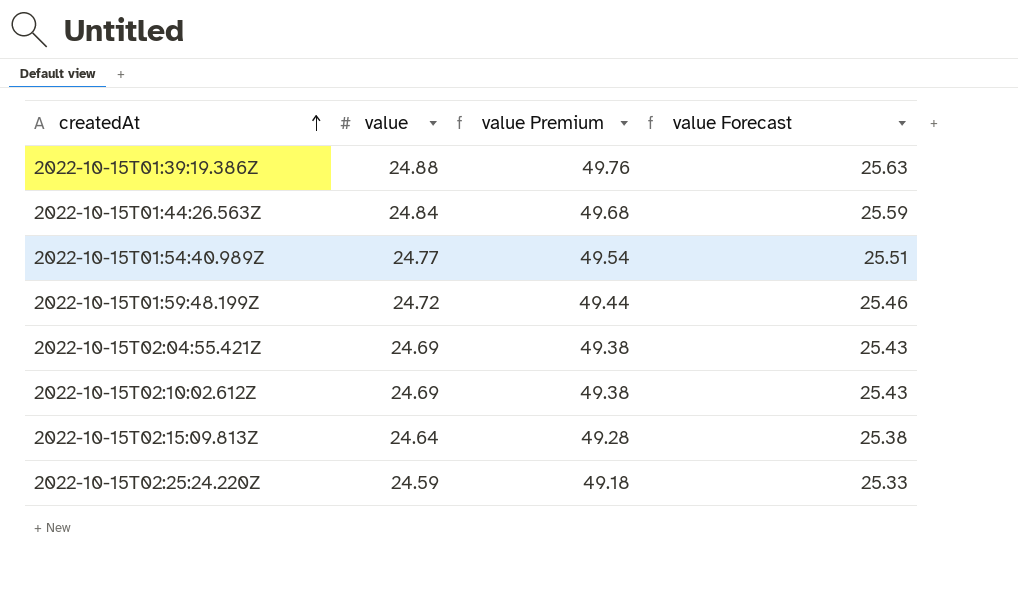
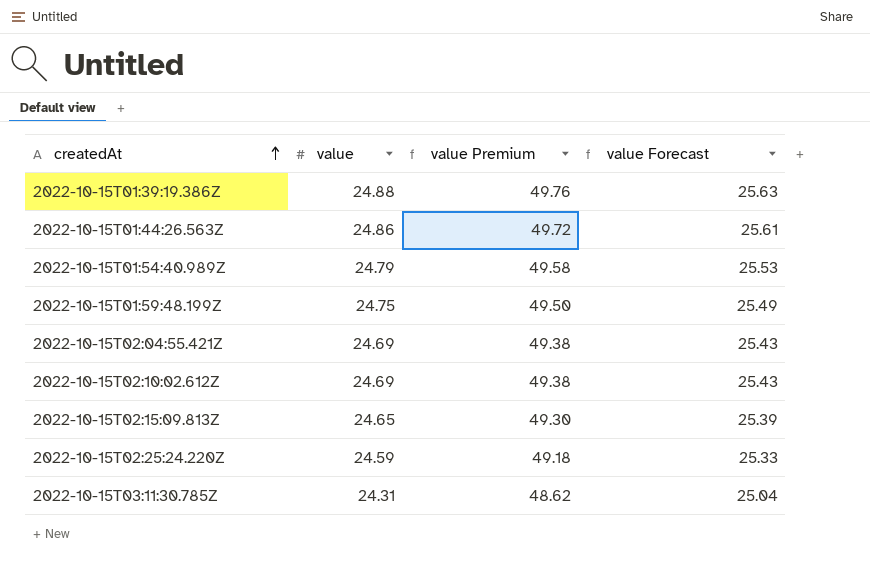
2022-10-15T01:44:26.563Z | value: 24.84 -> 24.86
2022-10-15T01:44:26.563Z | value Premium: 49.68 -> 49.72
2022-10-15T01:44:26.563Z | value Forecast: 25.59 -> 25.61
2022-10-15T01:54:40.989Z | value: 24.77 -> 24.79
2022-10-15T01:54:40.989Z | value Premium: 49.54 -> 49.58
2022-10-15T01:54:40.989Z | value Forecast: 25.51 -> 25.53
2022-10-15T01:59:48.199Z | value: 24.72 -> 24.75
2022-10-15T01:59:48.199Z | value Premium: 49.44 -> 49.50
2022-10-15T01:59:48.199Z | value Forecast: 25.46 -> 25.49
2022-10-15T02:15:09.813Z | value: 24.64 -> 24.65
2022-10-15T02:15:09.813Z | value Premium: 49.28 -> 49.30
2022-10-15T02:15:09.813Z | value Forecast: 25.38 -> 25.39
row 2022-10-15T03:11:30.785Z: none -> 24.31 | 48.62 | 25.04

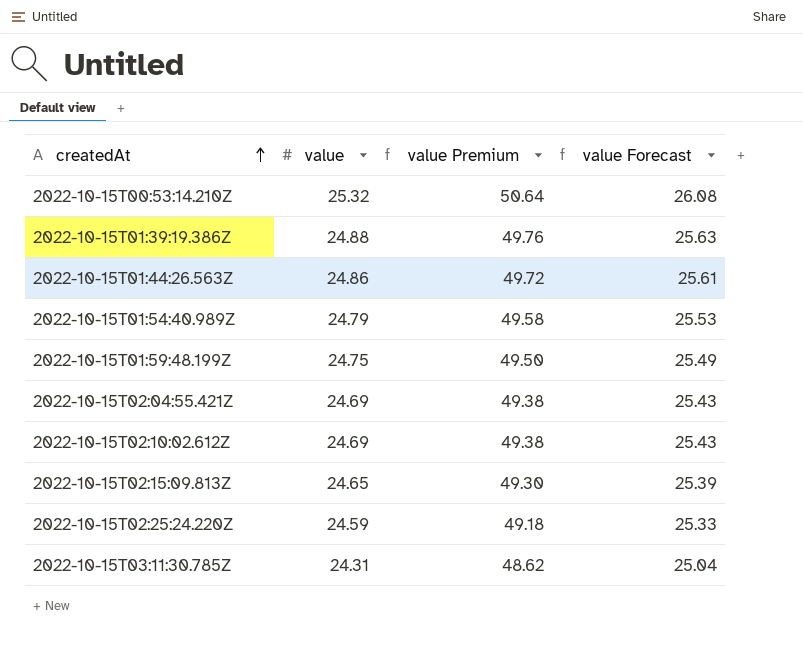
row 2022-10-15T00:53:14.210Z: none -> 25.32 | 50.64 | 26.08

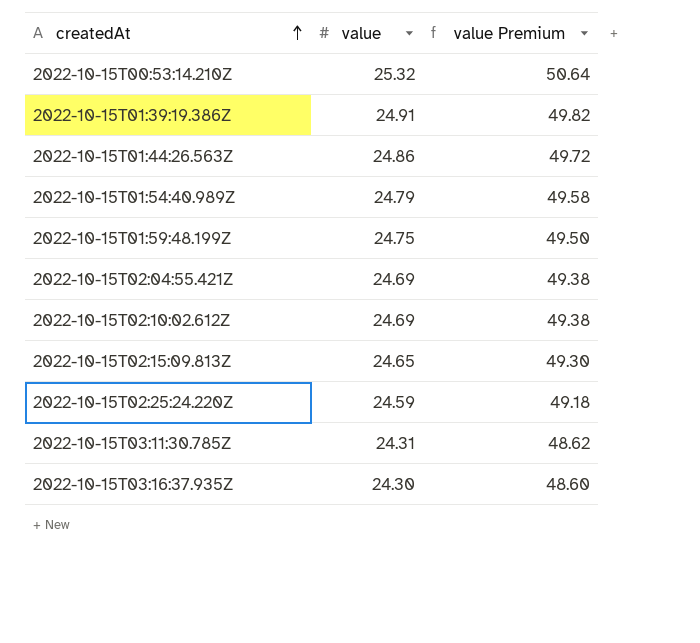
column value Forecast | formula: [value] * 1.03 -> none
2022-10-15T01:39:19.386Z | value: 24.88 -> 24.91
2022-10-15T01:39:19.386Z | value Premium: 49.76 -> 49.82
row 2022-10-15T03:16:37.935Z: none -> 24.30 | 48.60

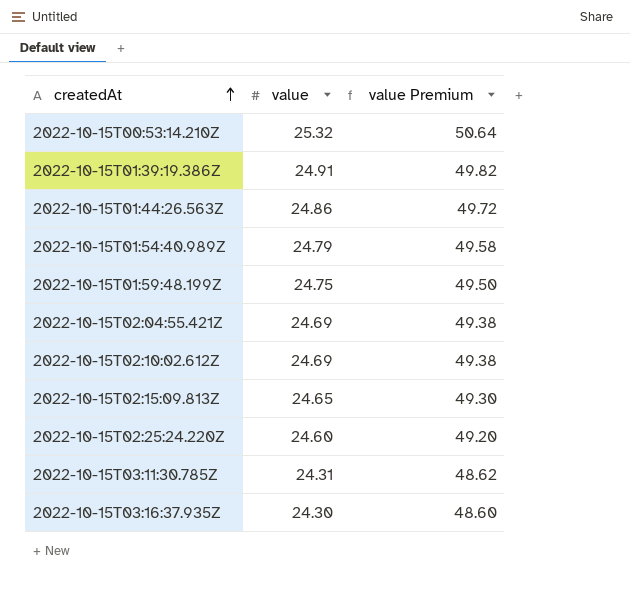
2022-10-15T02:25:24.220Z | value: 24.59 -> 24.60
2022-10-15T02:25:24.220Z | value Premium: 49.18 -> 49.20

